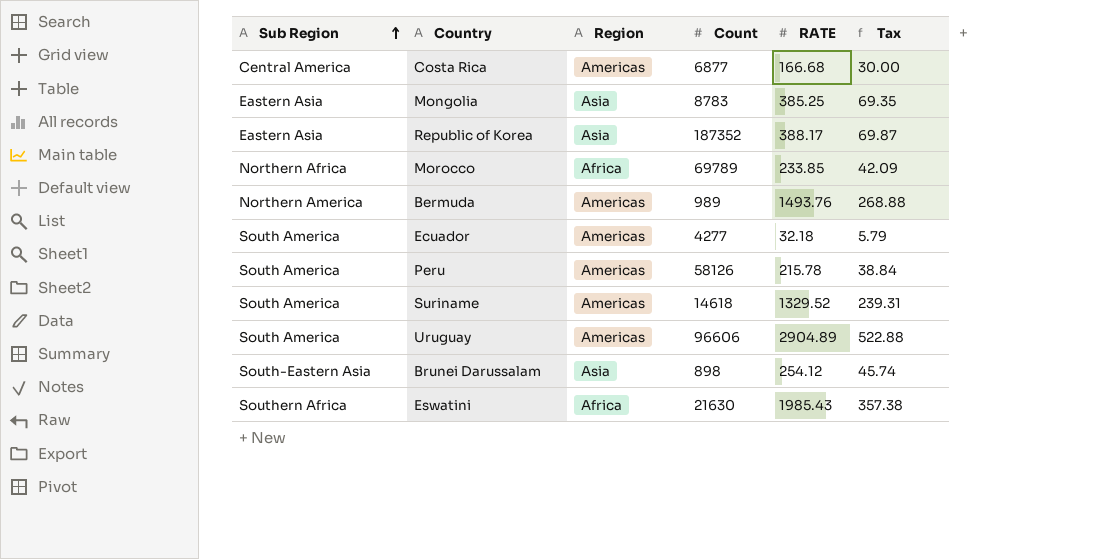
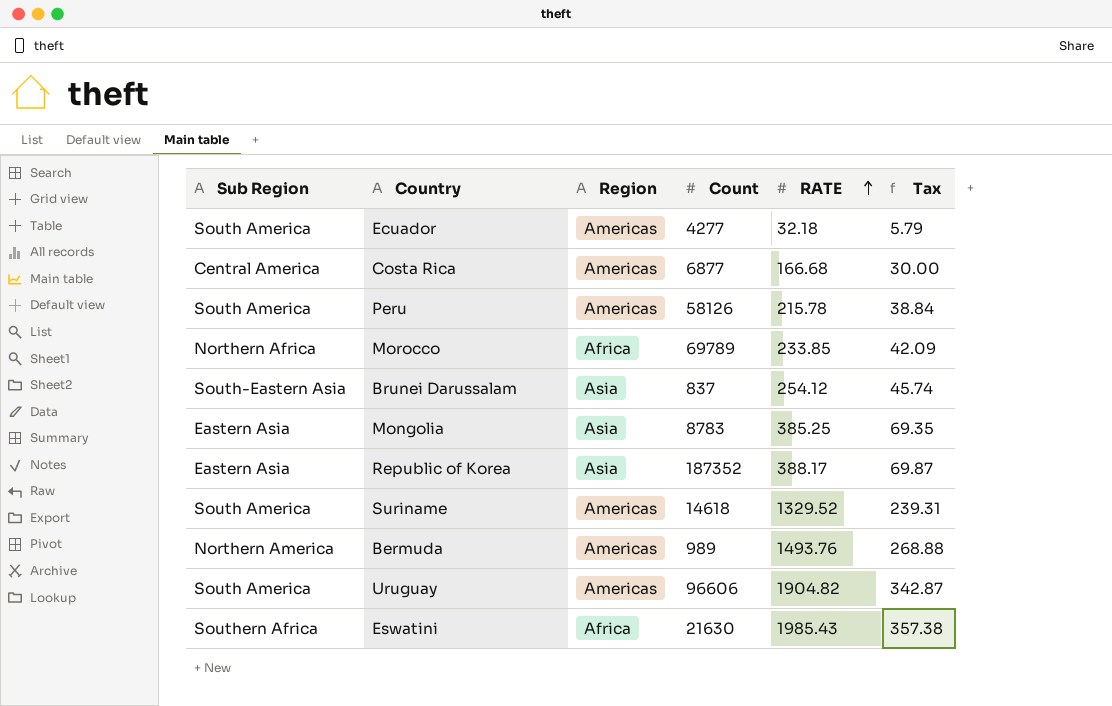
row order: Sub Region ascending -> RATE ascending
Brunei Darussalam | Count: 898 -> 837
Uruguay | RATE: 2904.89 -> 1904.82
Uruguay | Tax: 522.88 -> 342.87

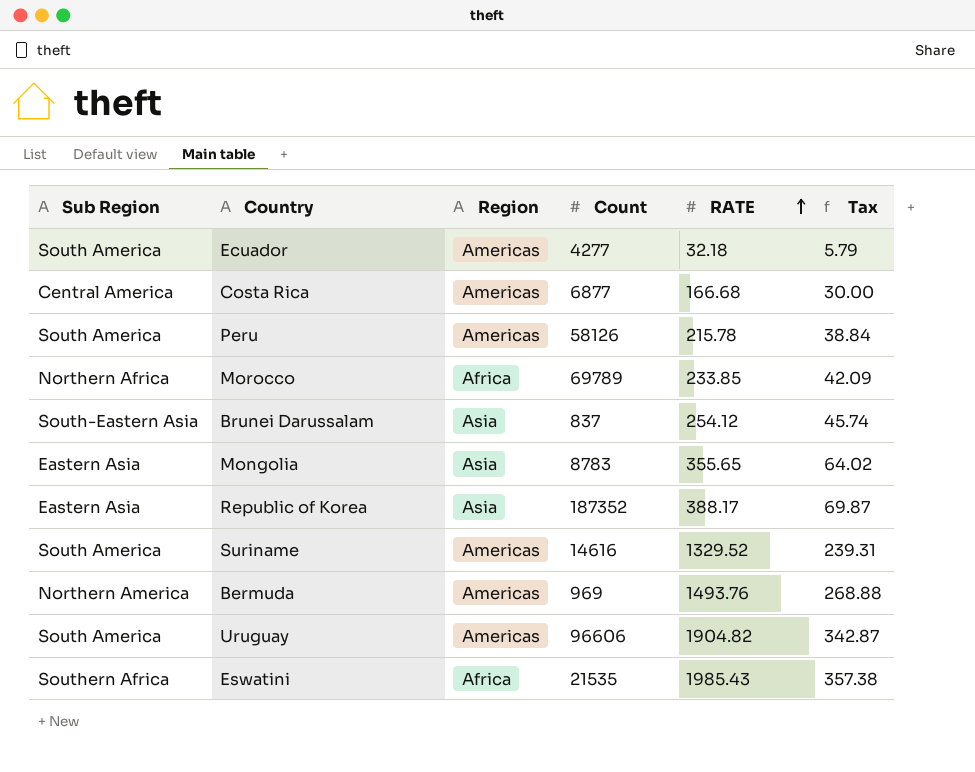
Mongolia | RATE: 385.25 -> 355.65
Mongolia | Tax: 69.35 -> 64.02
Suriname | Count: 14618 -> 14616
Bermuda | Count: 989 -> 969
Eswatini | Count: 21630 -> 21535

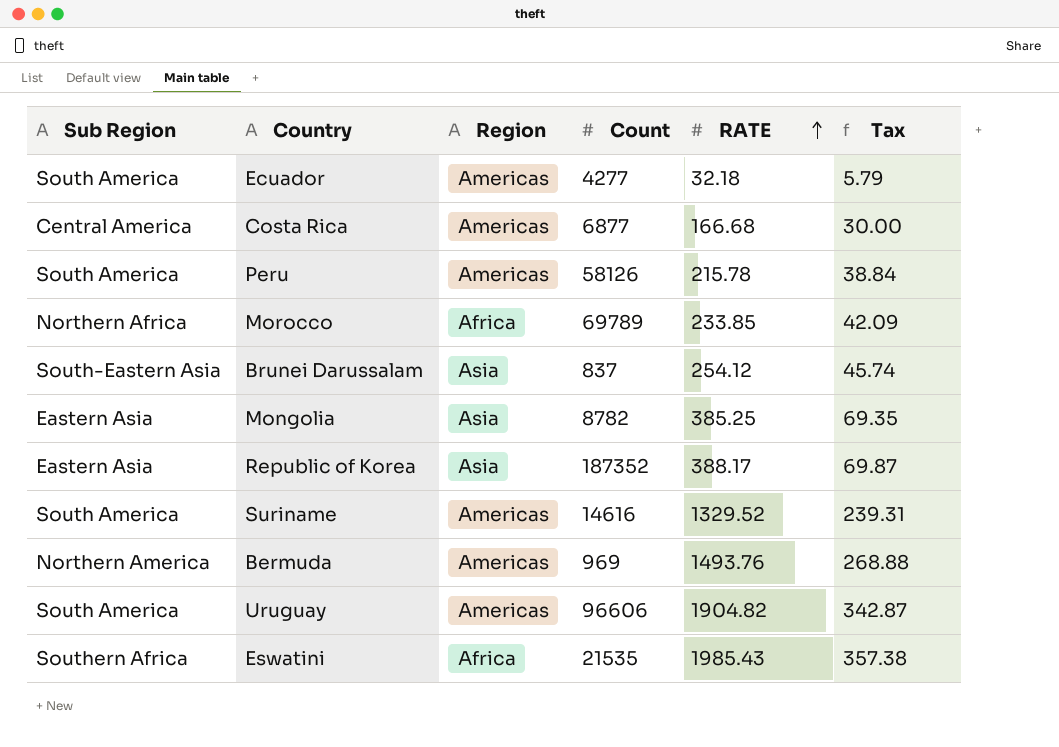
Mongolia | Count: 8783 -> 8782
Mongolia | RATE: 355.65 -> 385.25
Mongolia | Tax: 64.02 -> 69.35

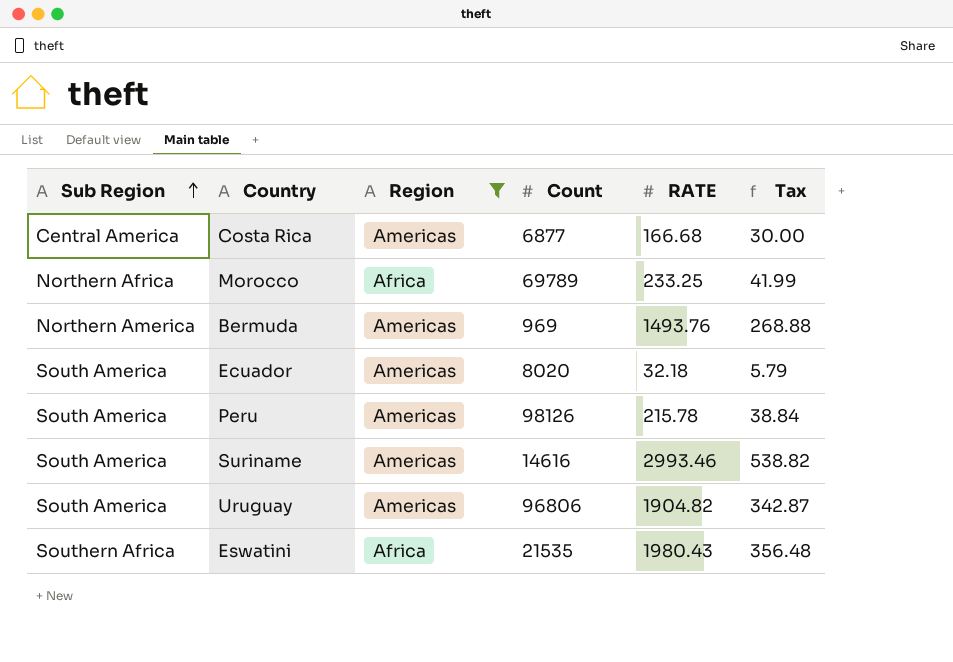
filter: none -> Region != Asia
row order: RATE ascending -> Sub Region ascending
Morocco | RATE: 233.85 -> 233.25
Morocco | Tax: 42.09 -> 41.99
Ecuador | Count: 4277 -> 8020
Peru | Count: 58126 -> 98126
Suriname | RATE: 1329.52 -> 2993.46
Suriname | Tax: 239.31 -> 538.82
Uruguay | Count: 96606 -> 96806
Eswatini | RATE: 1985.43 -> 1980.43
Eswatini | Tax: 357.38 -> 356.48

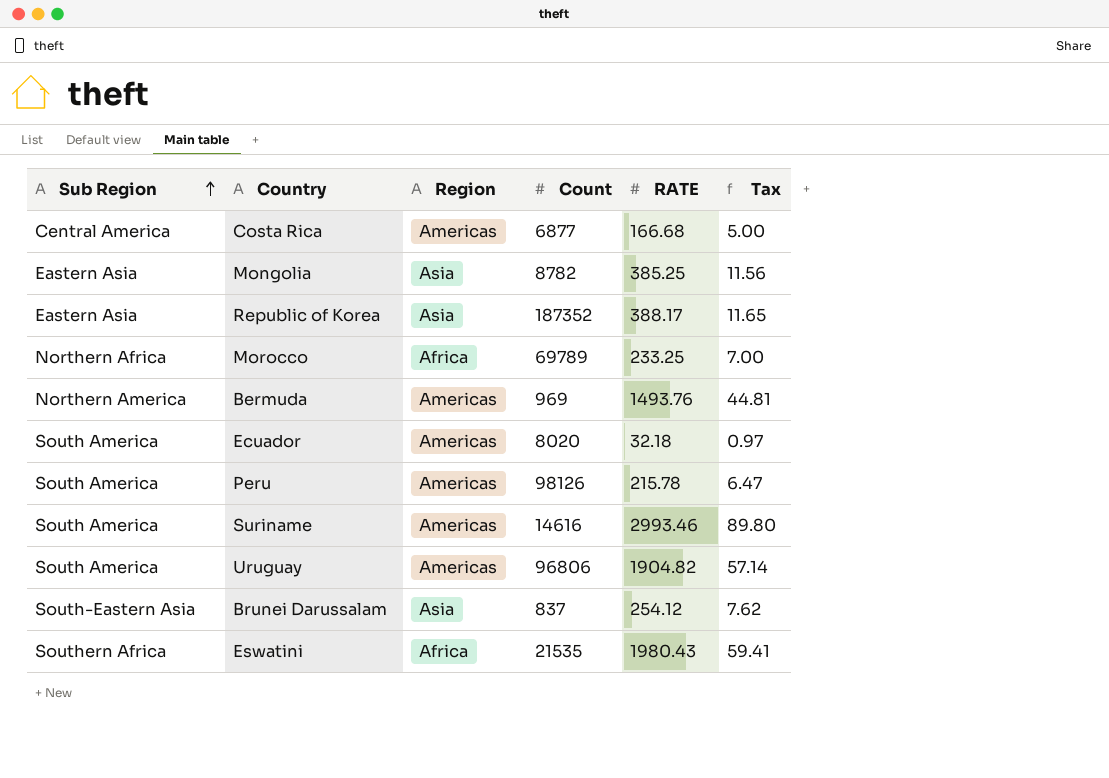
filter: Region != Asia -> none
column Tax | formula: [RATE] * 0.18 -> [RATE] * 0.03

